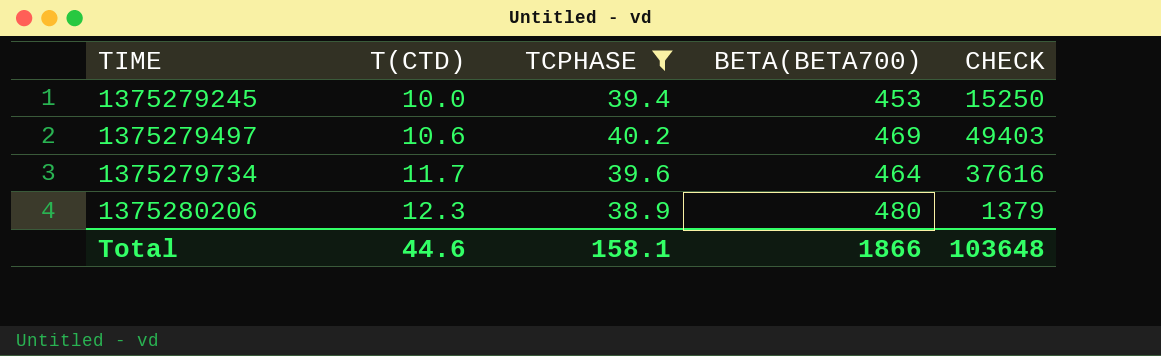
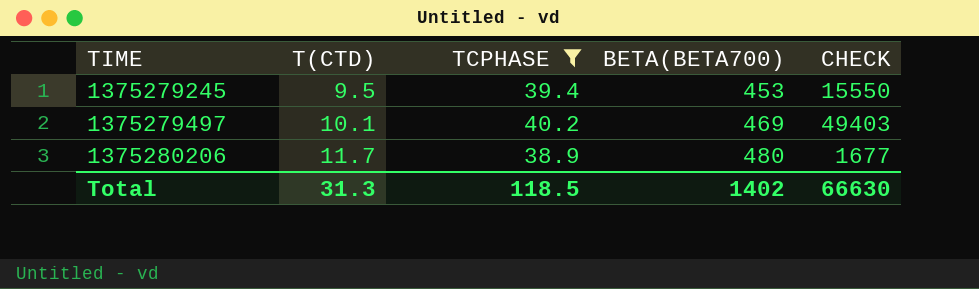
row 1375279734: 11.7 | 39.6 | 464 | 37616 -> none
1375279245 | T(CTD): 10.0 -> 9.5
1375279245 | CHECK: 15250 -> 15550
1375279497 | T(CTD): 10.6 -> 10.1
1375280206 | T(CTD): 12.3 -> 11.7
1375280206 | CHECK: 1379 -> 1677
Total | T(CTD): 44.6 -> 31.3
Total | TCPHASE: 158.1 -> 118.5
Total | BETA(BETA700): 1866 -> 1402
Total | CHECK: 103648 -> 66630

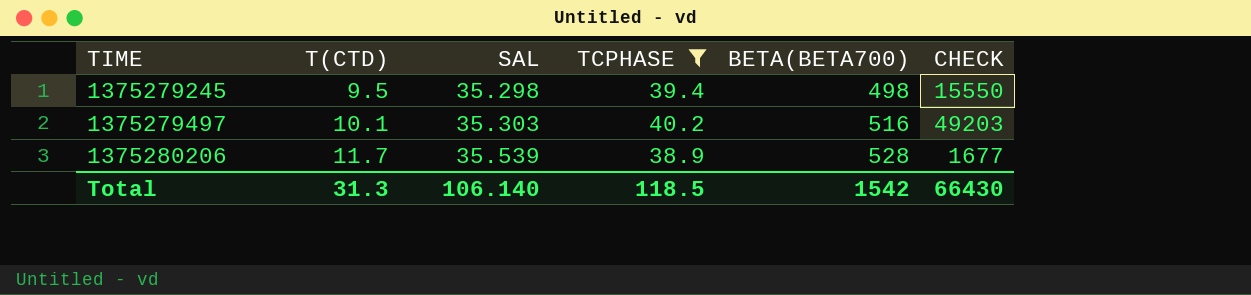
column SAL | position: none -> 3
1375279245 | BETA(BETA700): 453 -> 498
1375279497 | BETA(BETA700): 469 -> 516
1375279497 | CHECK: 49403 -> 49203
1375280206 | BETA(BETA700): 480 -> 528
Total | BETA(BETA700): 1402 -> 1542
Total | CHECK: 66630 -> 66430

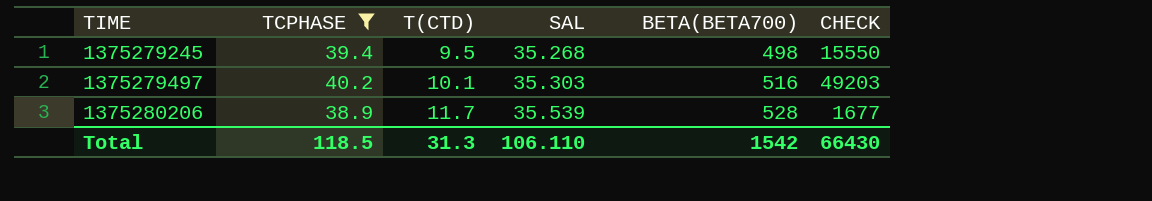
column TCPHASE | position: 4 -> 2
1375279245 | SAL: 35.298 -> 35.268
Total | SAL: 106.140 -> 106.110

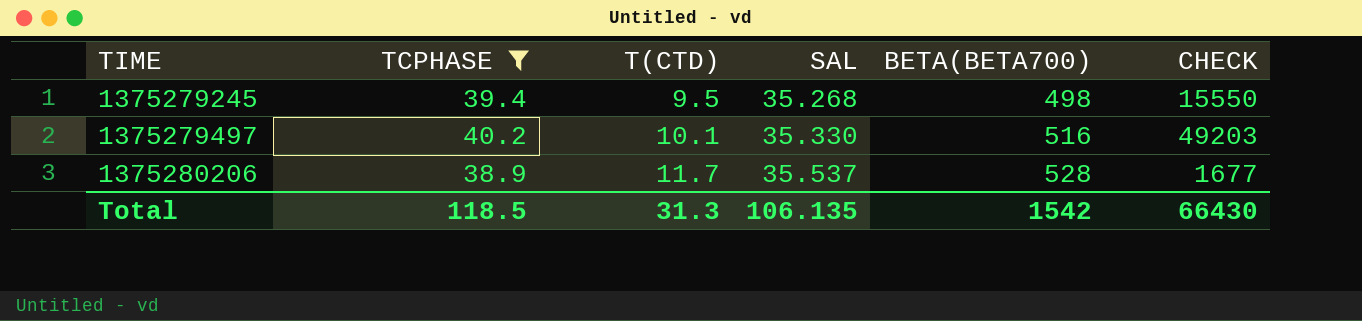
1375279497 | SAL: 35.303 -> 35.330
1375280206 | SAL: 35.539 -> 35.537
Total | SAL: 106.110 -> 106.135

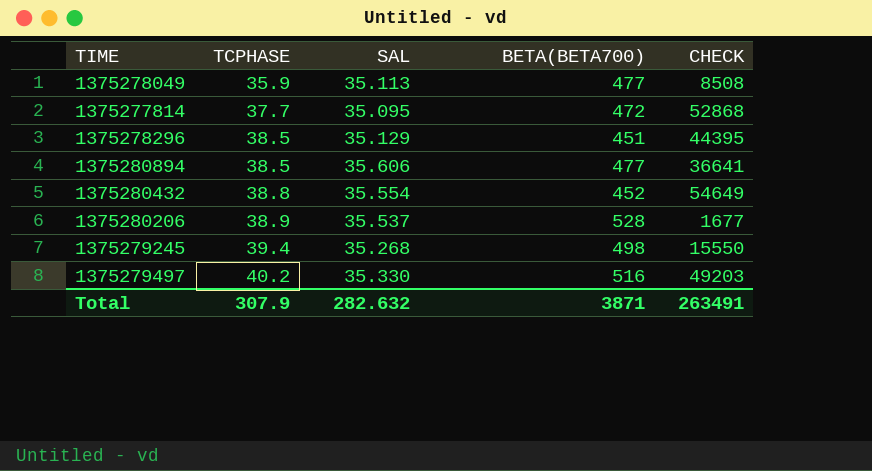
filter: TCPHASE >= 38.9 -> none
row order: TIME ascending -> TCPHASE ascending
column T(CTD) | position: 3 -> none
Total | TCPHASE: 118.5 -> 307.9
Total | SAL: 106.135 -> 282.632
Total | BETA(BETA700): 1542 -> 3871
Total | CHECK: 66430 -> 263491

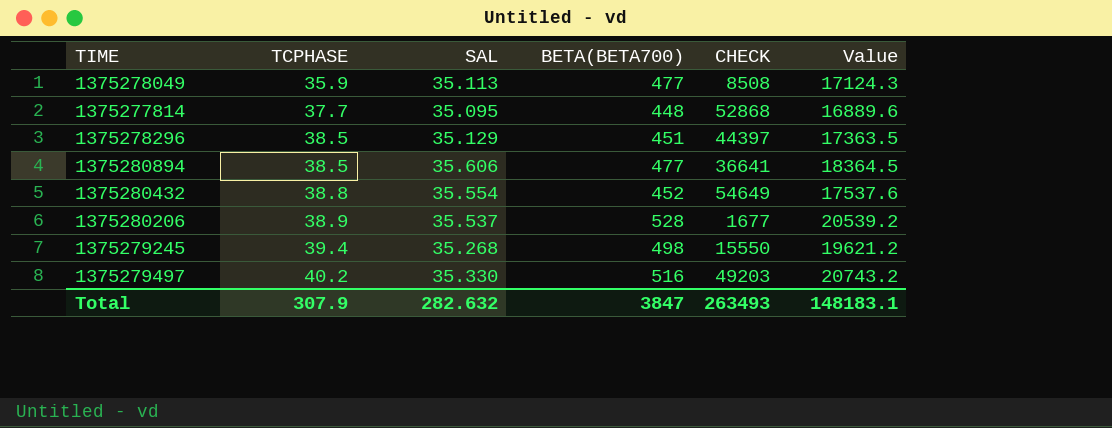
column Value | formula: none -> [TCPHASE] * [BETA(BETA700)]
1375277814 | BETA(BETA700): 472 -> 448
1375278296 | CHECK: 44395 -> 44397
Total | BETA(BETA700): 3871 -> 3847
Total | CHECK: 263491 -> 263493

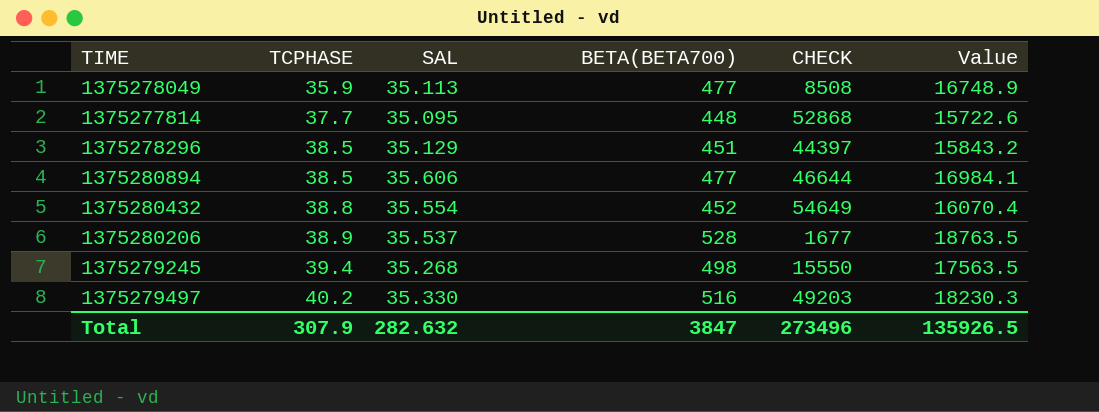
column Value | formula: [TCPHASE] * [BETA(BETA700)] -> [SAL] * [BETA(BETA700)]
1375280894 | CHECK: 36641 -> 46644
Total | CHECK: 263493 -> 273496
Total | Value: 148183.1 -> 135926.5

